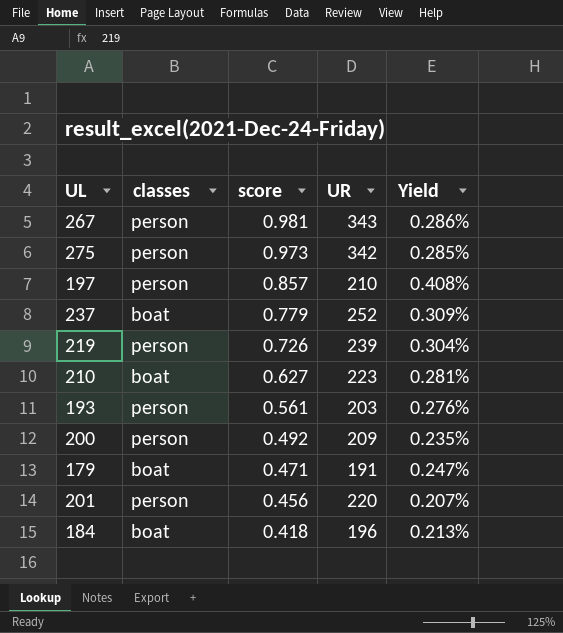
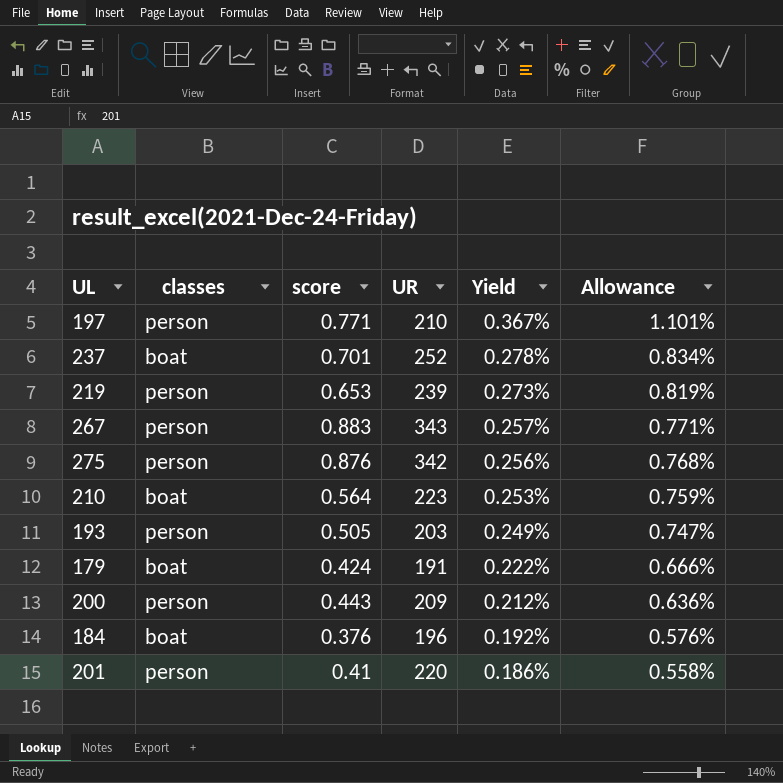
row order: score descending -> Yield descending
column Allowance | formula: none -> [Yield] * 3
197 | score: 0.857 -> 0.771
197 | Yield: 0.408% -> 0.367%
237 | score: 0.779 -> 0.701
237 | Yield: 0.309% -> 0.278%
219 | score: 0.726 -> 0.653
219 | Yield: 0.304% -> 0.273%
267 | score: 0.981 -> 0.883
267 | Yield: 0.286% -> 0.257%
275 | score: 0.973 -> 0.876
275 | Yield: 0.285% -> 0.256%
210 | score: 0.627 -> 0.564
210 | Yield: 0.281% -> 0.253%
193 | score: 0.561 -> 0.505
193 | Yield: 0.276% -> 0.249%
179 | score: 0.471 -> 0.424
179 | Yield: 0.247% -> 0.222%
200 | score: 0.492 -> 0.443
200 | Yield: 0.235% -> 0.212%
184 | score: 0.418 -> 0.376
184 | Yield: 0.213% -> 0.192%
201 | score: 0.456 -> 0.41
201 | Yield: 0.207% -> 0.186%

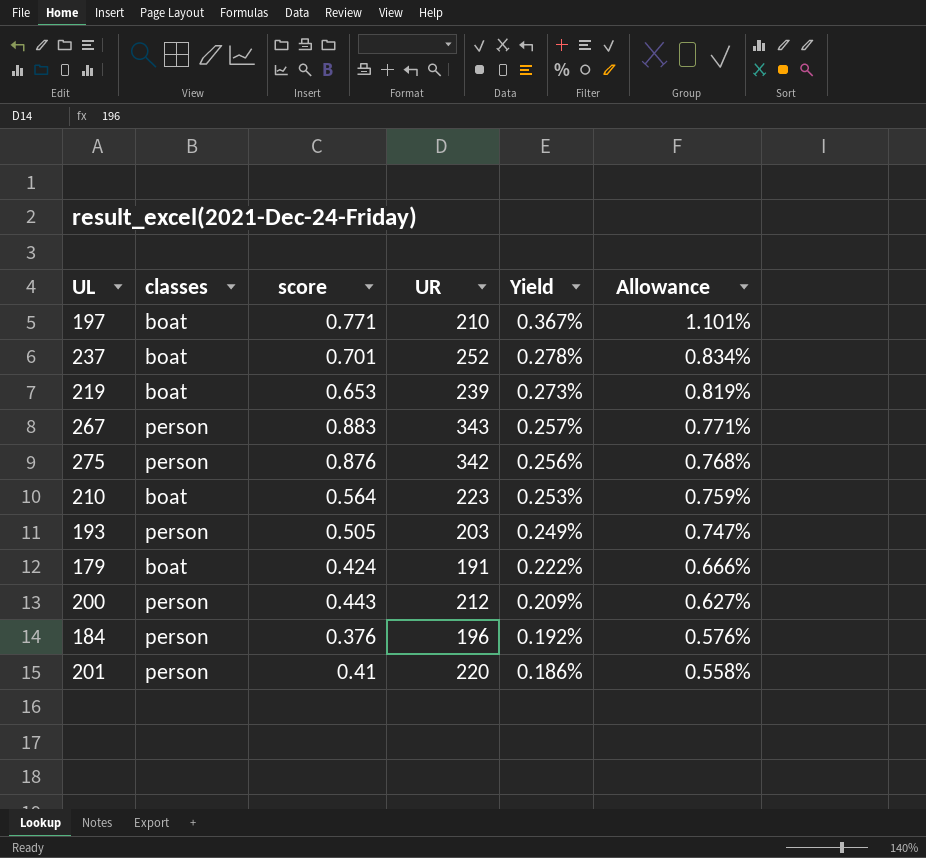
197 | classes: person -> boat
219 | classes: person -> boat
200 | UR: 209 -> 212
200 | Yield: 0.212% -> 0.209%
200 | Allowance: 0.636% -> 0.627%
184 | classes: boat -> person

